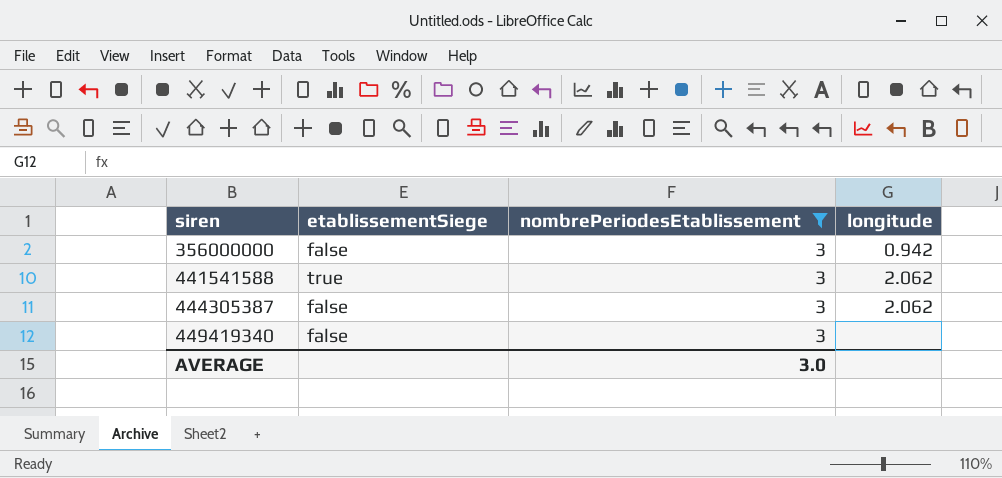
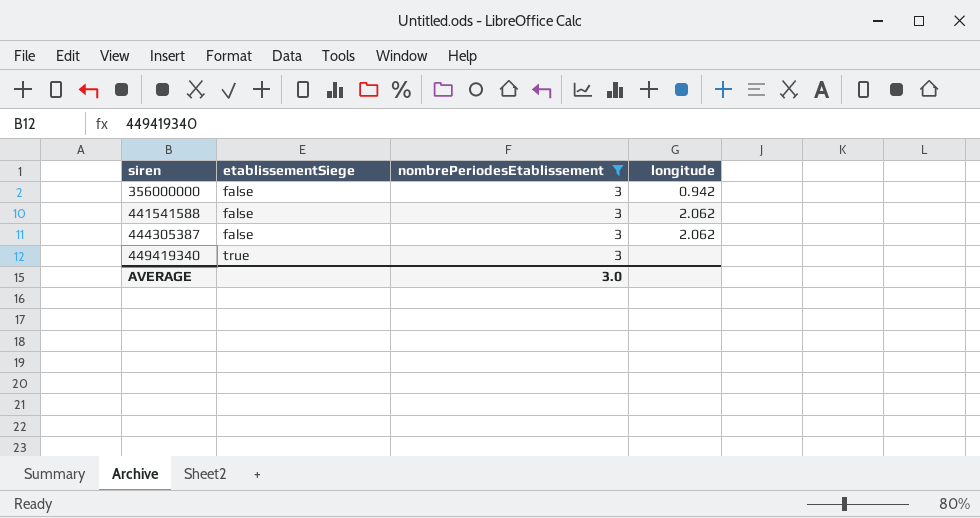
441541588 | etablissementSiege: true -> false
449419340 | etablissementSiege: false -> true

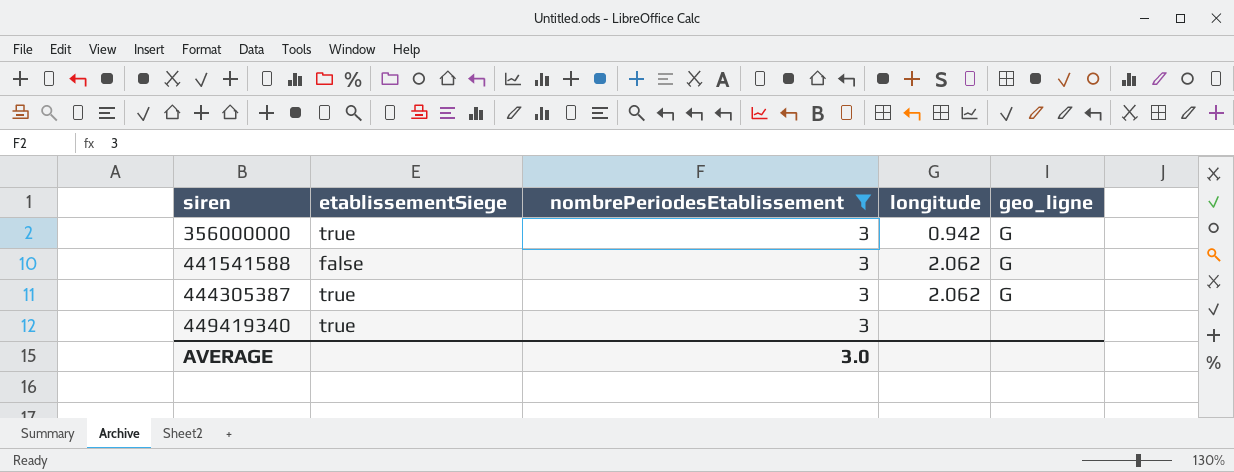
column geo_ligne | position: none -> 5
356000000 | etablissementSiege: false -> true
444305387 | etablissementSiege: false -> true

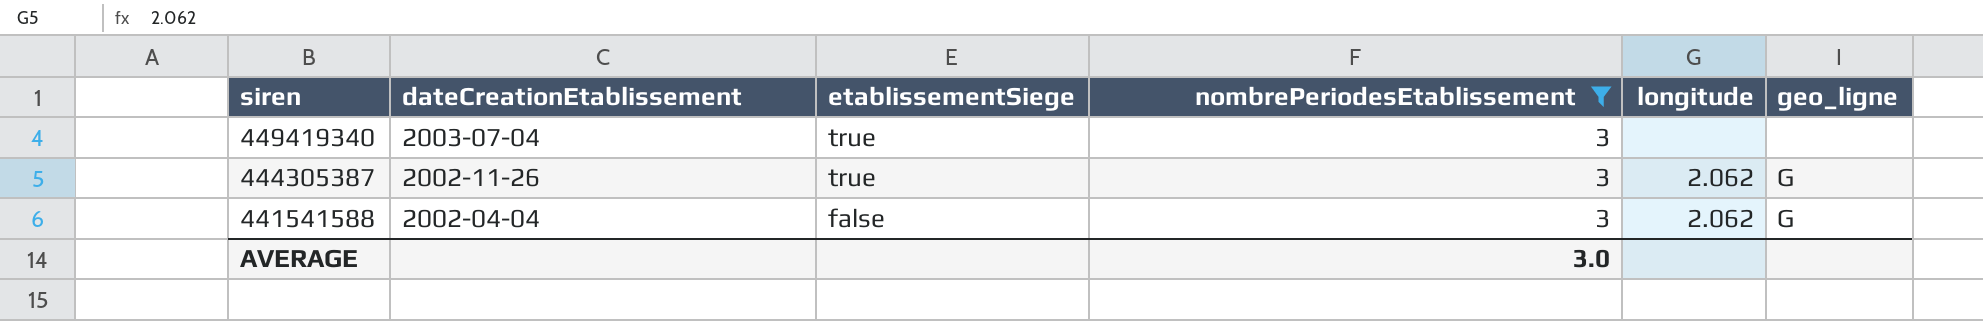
row order: siren ascending -> siren descending
column dateCreationEtablissement | position: none -> 2
row 356000000: true | 3 | 0.942 | G -> none

